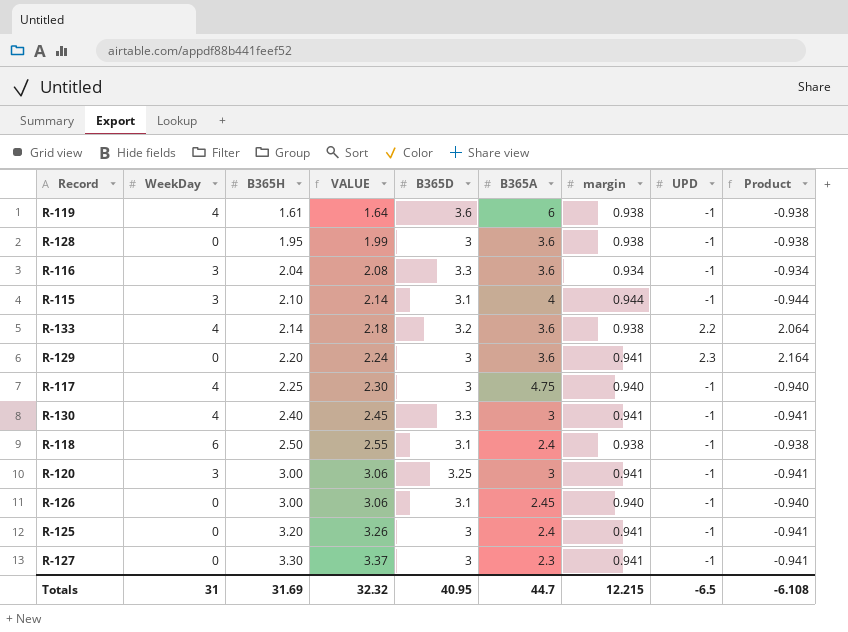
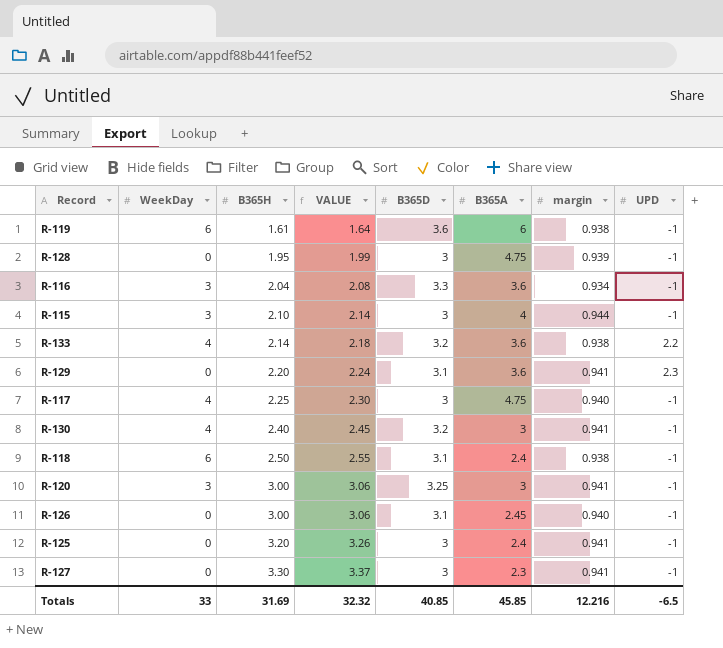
column Product | formula: [margin] * [UPD] -> none
R-119 | WeekDay: 4 -> 6
R-128 | B365A: 3.6 -> 4.75
R-128 | margin: 0.938 -> 0.939
R-115 | B365D: 3.1 -> 3
R-129 | B365D: 3 -> 3.1
R-130 | B365D: 3.3 -> 3.2
Totals | WeekDay: 31 -> 33
Totals | B365D: 40.95 -> 40.85
Totals | B365A: 44.7 -> 45.85
Totals | margin: 12.215 -> 12.216

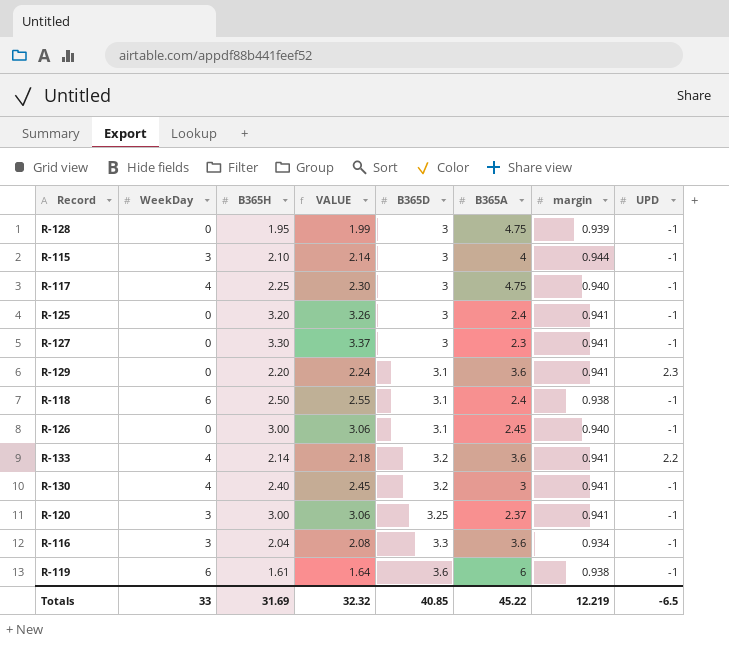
row order: B365H ascending -> B365D ascending
R-133 | margin: 0.938 -> 0.941
R-120 | B365A: 3 -> 2.37
Totals | B365A: 45.85 -> 45.22
Totals | margin: 12.216 -> 12.219

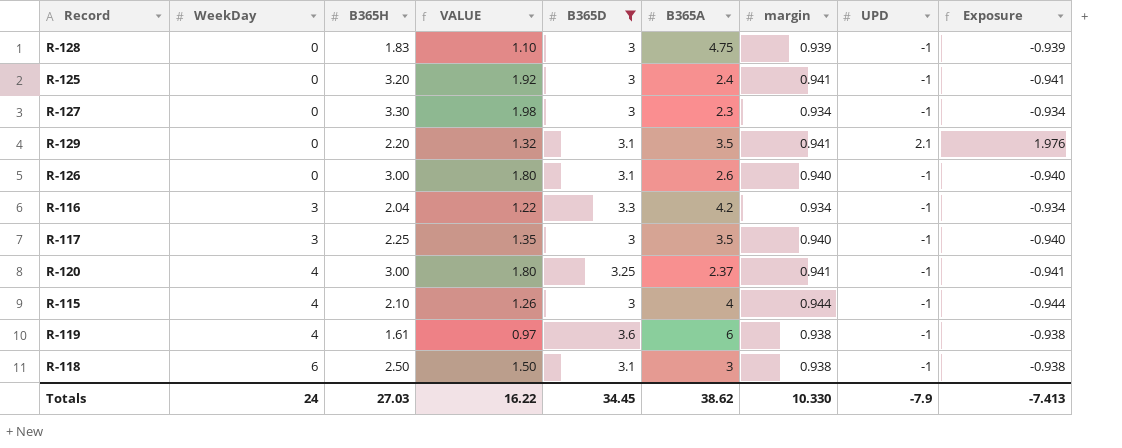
filter: none -> B365D != 3.2
row order: B365D ascending -> WeekDay ascending
column VALUE | formula: [B365H] * 1.02 -> [B365H] * 0.6
column Exposure | formula: none -> [margin] * [UPD]
R-128 | B365H: 1.95 -> 1.83
R-127 | margin: 0.941 -> 0.934
R-129 | B365A: 3.6 -> 3.5
R-129 | UPD: 2.3 -> 2.1
R-126 | B365A: 2.45 -> 2.6
R-116 | B365A: 3.6 -> 4.2
R-117 | WeekDay: 4 -> 3
R-117 | B365A: 4.75 -> 3.5
R-120 | WeekDay: 3 -> 4
R-115 | WeekDay: 3 -> 4
R-119 | WeekDay: 6 -> 4
R-118 | B365A: 2.4 -> 3
Totals | WeekDay: 33 -> 24
Totals | B365H: 31.69 -> 27.03
Totals | VALUE: 32.32 -> 16.22
Totals | B365D: 40.85 -> 34.45
Totals | B365A: 45.22 -> 38.62
Totals | margin: 12.219 -> 10.330
Totals | UPD: -6.5 -> -7.9

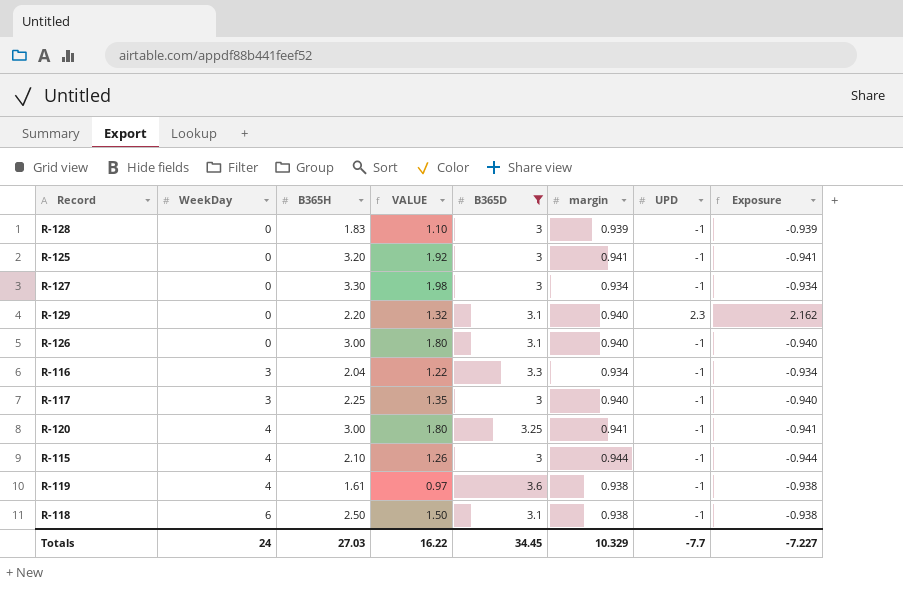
column B365A | position: 6 -> none
R-129 | margin: 0.941 -> 0.940
R-129 | UPD: 2.1 -> 2.3
R-129 | Exposure: 1.976 -> 2.162
Totals | margin: 10.330 -> 10.329
Totals | UPD: -7.9 -> -7.7
Totals | Exposure: -7.413 -> -7.227

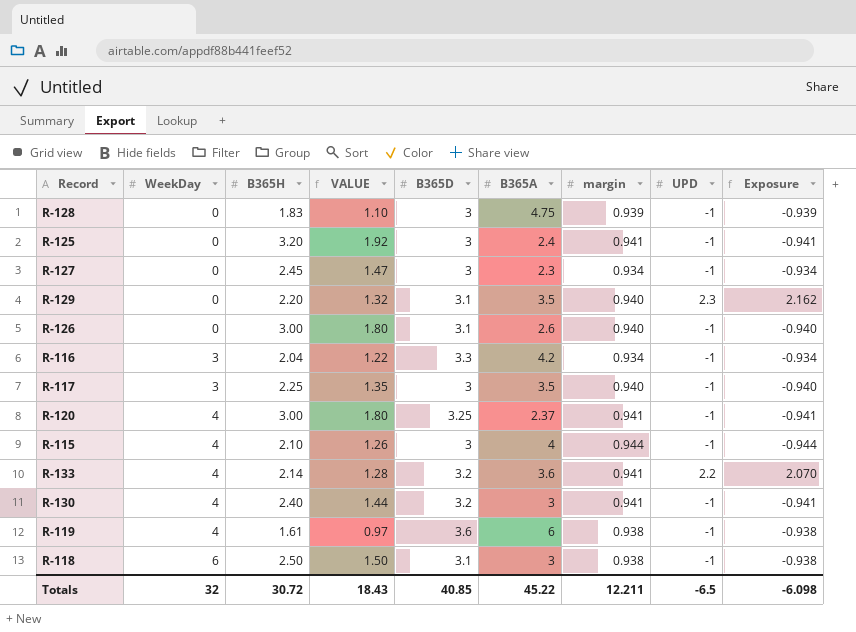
filter: B365D != 3.2 -> none
column B365A | position: none -> 6
R-127 | B365H: 3.30 -> 2.45
R-127 | VALUE: 1.98 -> 1.47
Totals | WeekDay: 24 -> 32
Totals | B365H: 27.03 -> 30.72
Totals | VALUE: 16.22 -> 18.43
Totals | B365D: 34.45 -> 40.85
Totals | margin: 10.329 -> 12.211
Totals | UPD: -7.7 -> -6.5
Totals | Exposure: -7.227 -> -6.098

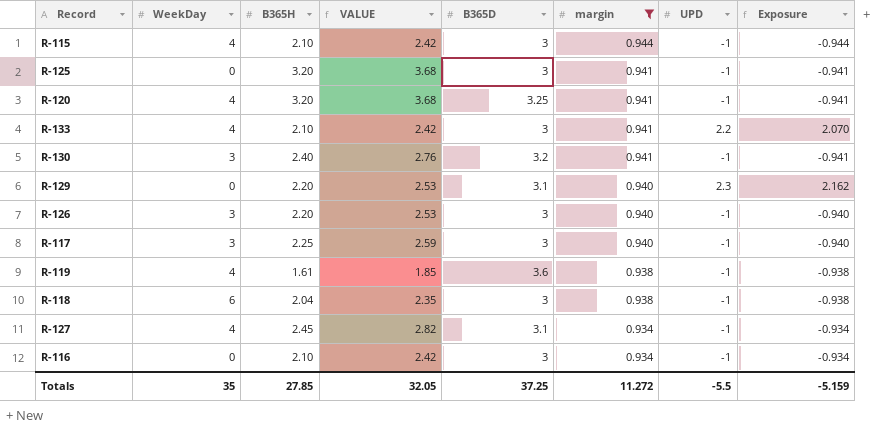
filter: none -> margin != 0.939
row order: WeekDay ascending -> margin descending
column B365A | position: 6 -> none
column VALUE | formula: [B365H] * 0.6 -> [B365H] * 1.15
R-120 | B365H: 3.00 -> 3.20
R-133 | B365H: 2.14 -> 2.10
R-133 | B365D: 3.2 -> 3
R-130 | WeekDay: 4 -> 3
R-126 | WeekDay: 0 -> 3
R-126 | B365H: 3.00 -> 2.20
R-126 | B365D: 3.1 -> 3
R-118 | B365H: 2.50 -> 2.04
R-118 | B365D: 3.1 -> 3
R-127 | WeekDay: 0 -> 4
R-127 | B365D: 3 -> 3.1
R-116 | WeekDay: 3 -> 0
R-116 | B365H: 2.04 -> 2.10
R-116 | B365D: 3.3 -> 3
Totals | WeekDay: 32 -> 35
Totals | B365H: 30.72 -> 27.85
Totals | VALUE: 18.43 -> 32.05
Totals | B365D: 40.85 -> 37.25
Totals | margin: 12.211 -> 11.272
Totals | UPD: -6.5 -> -5.5
Totals | Exposure: -6.098 -> -5.159

